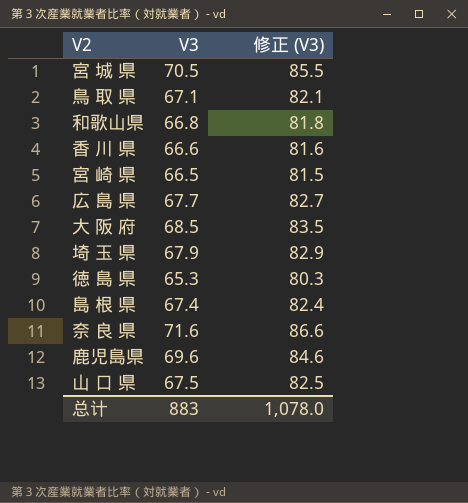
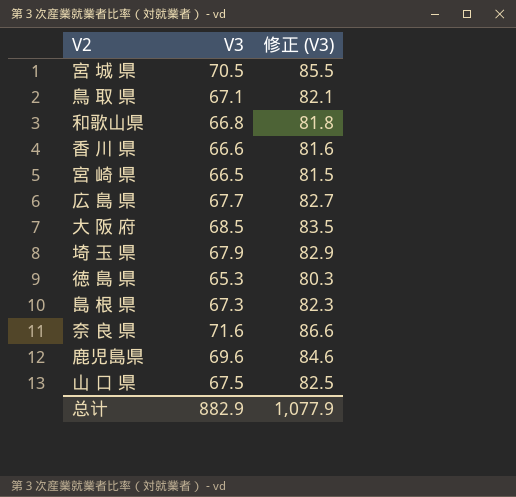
島 根 県 | V3: 67.4 -> 67.3
島 根 県 | 修正 (V3): 82.4 -> 82.3
总计 | V3: 883 -> 882.9
总计 | 修正 (V3): 1,078.0 -> 1,077.9

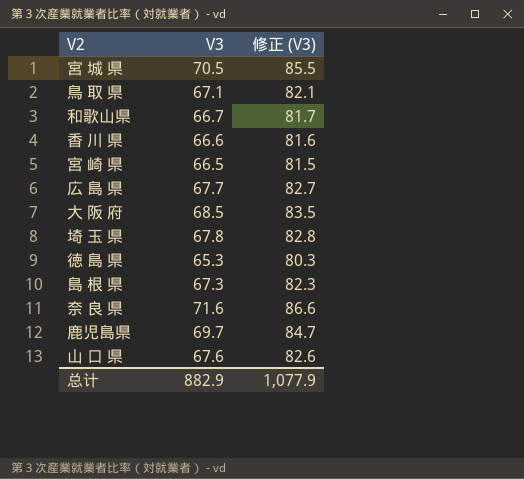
和歌山県 | V3: 66.8 -> 66.7
和歌山県 | 修正 (V3): 81.8 -> 81.7
埼 玉 県 | V3: 67.9 -> 67.8
埼 玉 県 | 修正 (V3): 82.9 -> 82.8
鹿児島県 | V3: 69.6 -> 69.7
鹿児島県 | 修正 (V3): 84.6 -> 84.7
山 口 県 | V3: 67.5 -> 67.6
山 口 県 | 修正 (V3): 82.5 -> 82.6

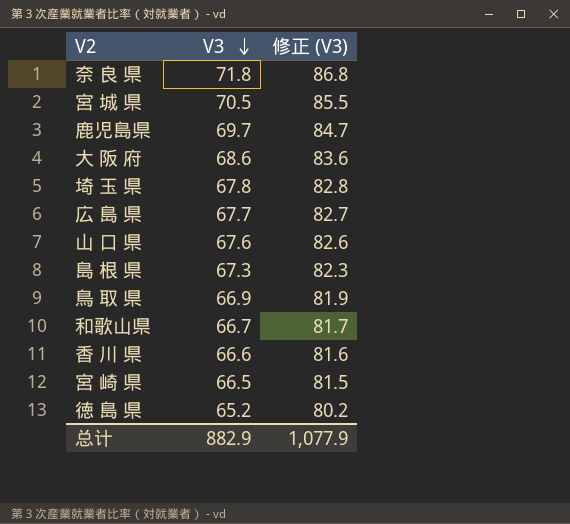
row order: none -> V3 descending
奈 良 県 | V3: 71.6 -> 71.8
奈 良 県 | 修正 (V3): 86.6 -> 86.8
大 阪 府 | V3: 68.5 -> 68.6
大 阪 府 | 修正 (V3): 83.5 -> 83.6
鳥 取 県 | V3: 67.1 -> 66.9
鳥 取 県 | 修正 (V3): 82.1 -> 81.9
徳 島 県 | V3: 65.3 -> 65.2
徳 島 県 | 修正 (V3): 80.3 -> 80.2

